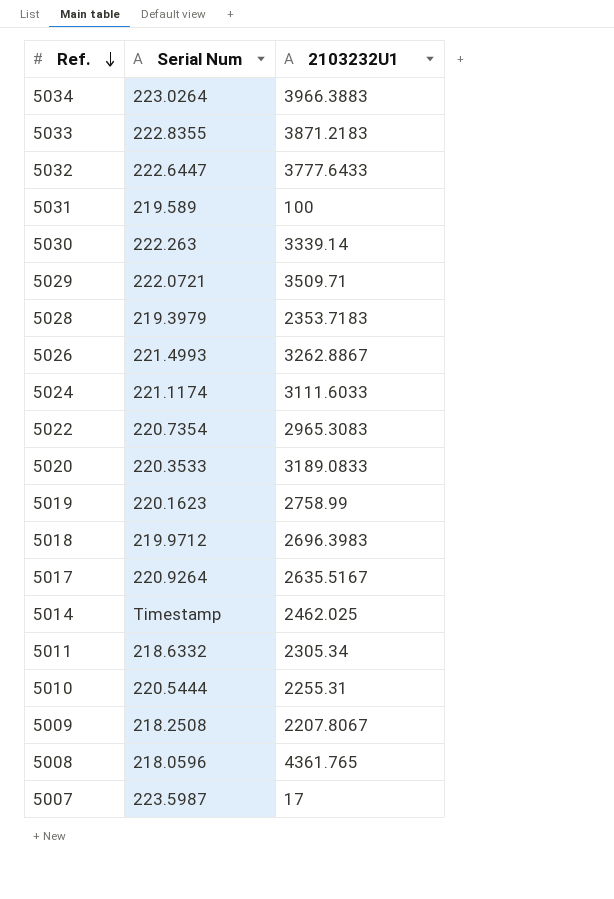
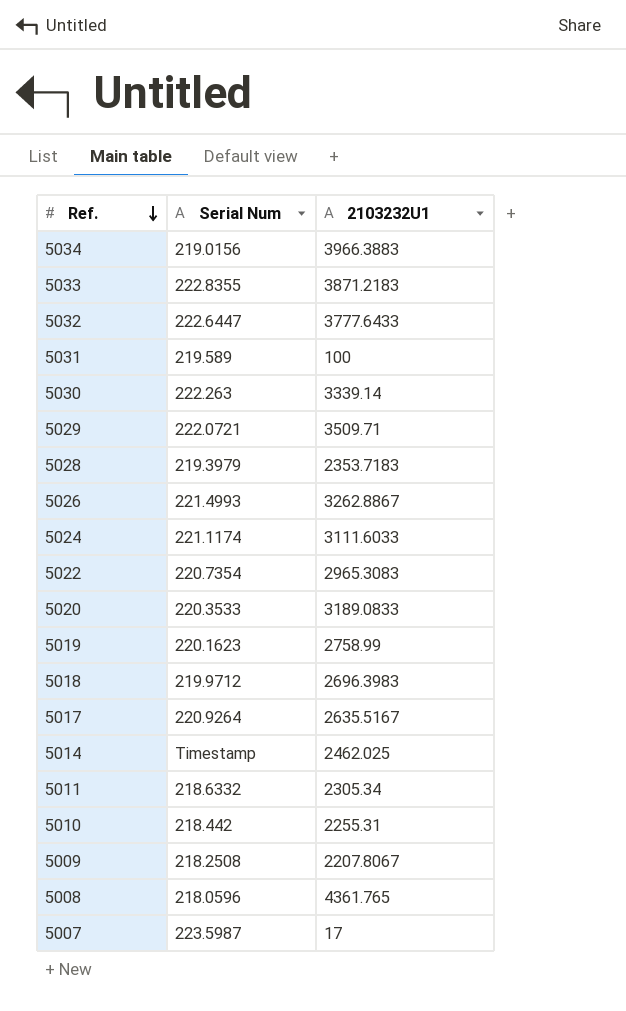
5034 | Serial Num: 223.0264 -> 219.0156
5010 | Serial Num: 220.5444 -> 218.442

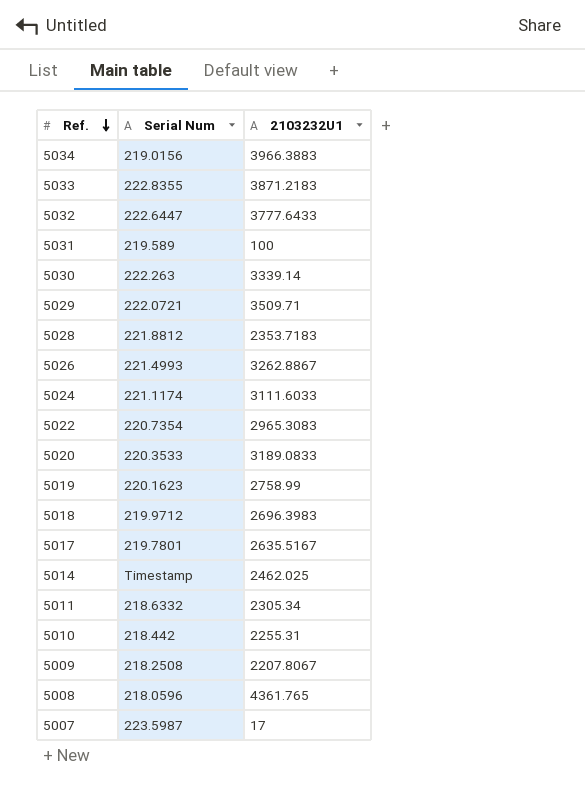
5028 | Serial Num: 219.3979 -> 221.8812
5017 | Serial Num: 220.9264 -> 219.7801

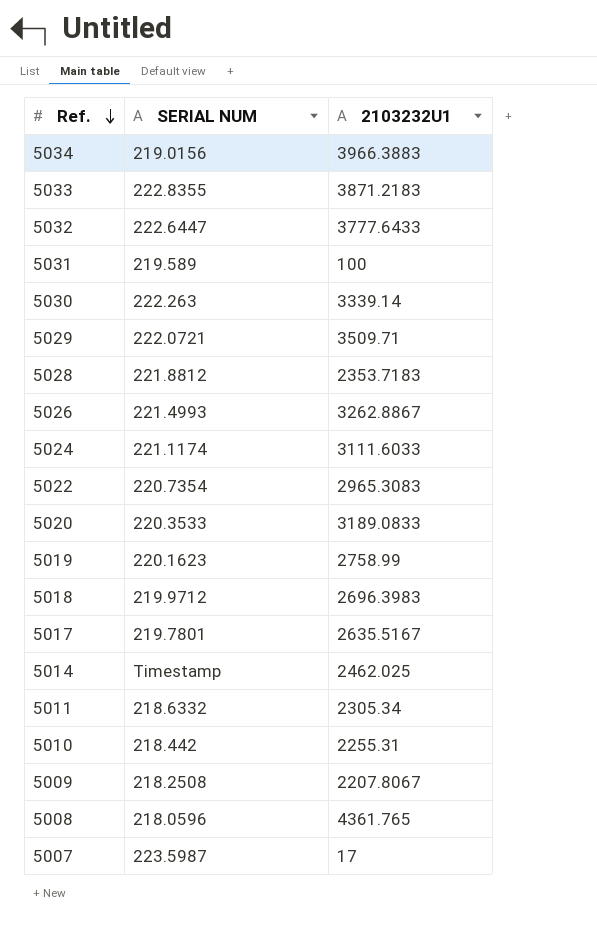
column name: Serial Num -> SERIAL NUM

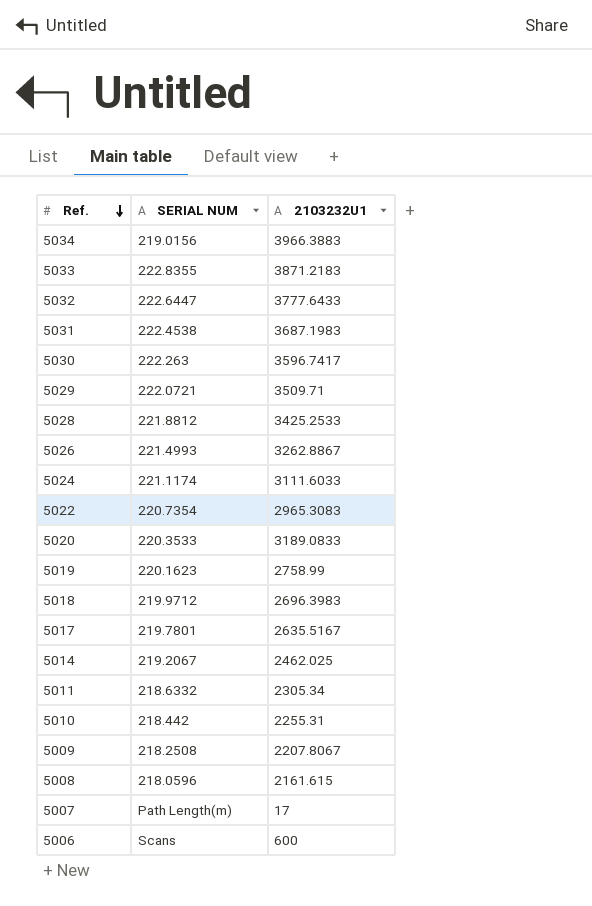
5031 | SERIAL NUM: 219.589 -> 222.4538
5031 | 2103232U1: 100 -> 3687.1983
5030 | 2103232U1: 3339.14 -> 3596.7417
5028 | 2103232U1: 2353.7183 -> 3425.2533
5014 | SERIAL NUM: Timestamp -> 219.2067
5008 | 2103232U1: 4361.765 -> 2161.615
5007 | SERIAL NUM: 223.5987 -> Path Length(m)
row 5006: none -> Scans | 600

